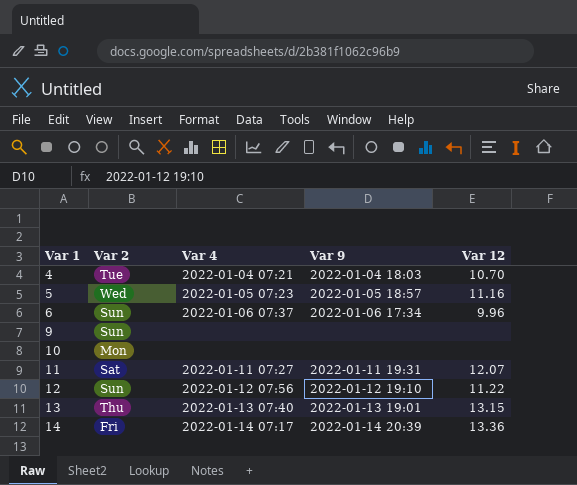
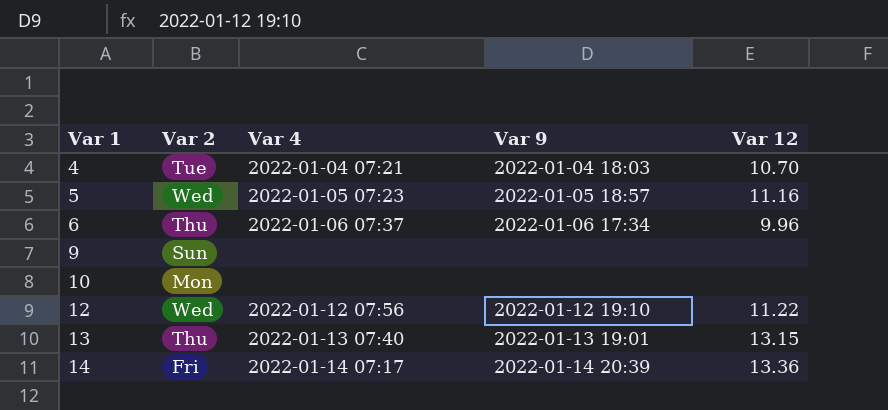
row 11: Sat | 2022-01-11 07:27 | 2022-01-11 19:31 | 12.07 -> none
6 | Var 2: Sun -> Thu
12 | Var 2: Sun -> Wed

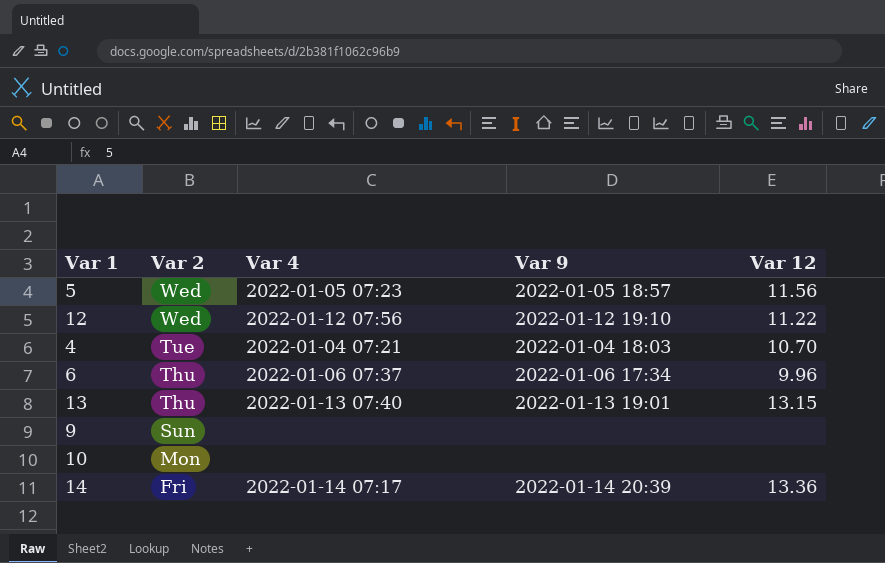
row order: Var 1 ascending -> Var 2 descending
5 | Var 12: 11.16 -> 11.56

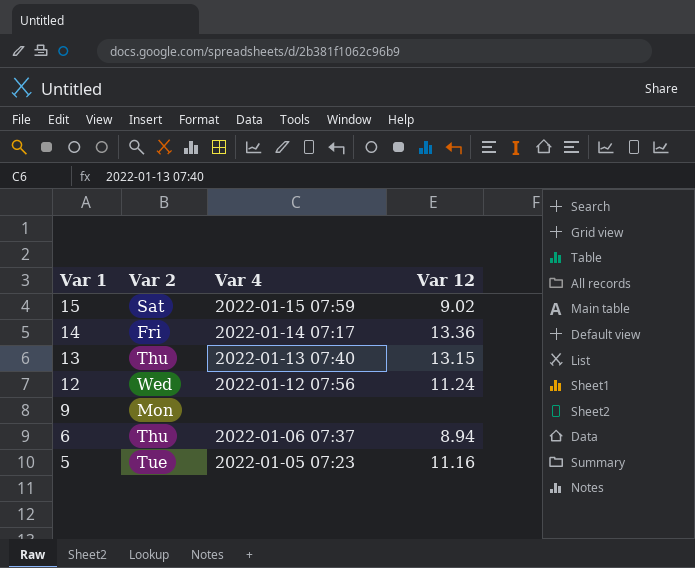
row order: Var 2 descending -> Var 1 descending
column Var 9 | position: 4 -> none
row 4: Tue | 2022-01-04 07:21 | 2022-01-04 18:03 | 10.70 -> none
row 10: Mon | none | none | none -> none
row 15: none -> Sat | 2022-01-15 07:59 | 9.02
12 | Var 12: 11.22 -> 11.24
9 | Var 2: Sun -> Mon
6 | Var 12: 9.96 -> 8.94
5 | Var 2: Wed -> Tue
5 | Var 12: 11.56 -> 11.16

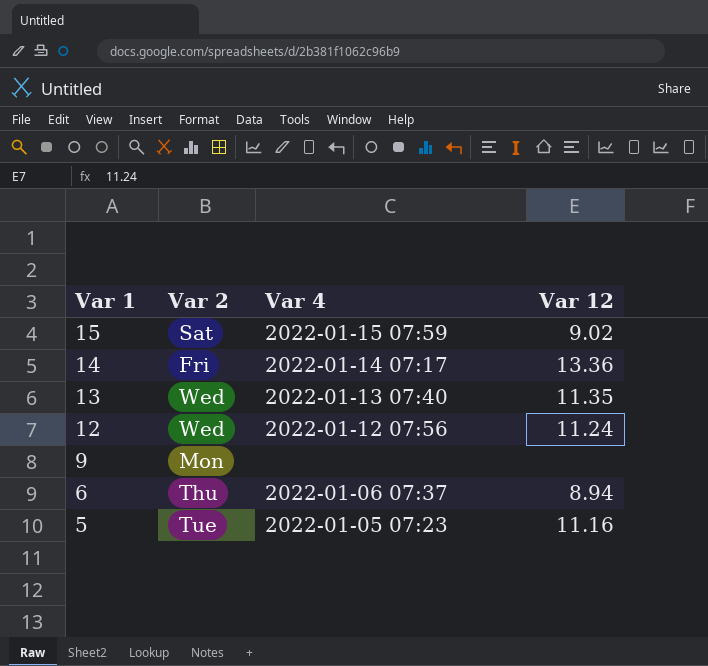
13 | Var 2: Thu -> Wed
13 | Var 12: 13.15 -> 11.35

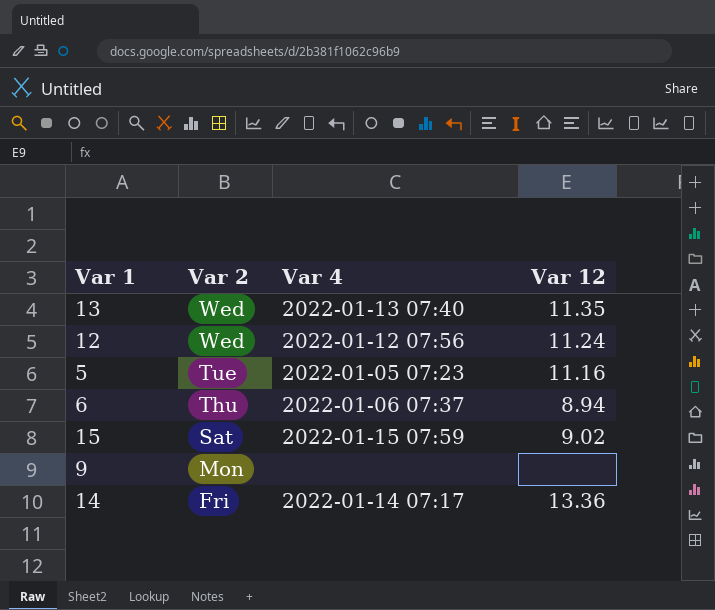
row order: Var 1 descending -> Var 2 descending

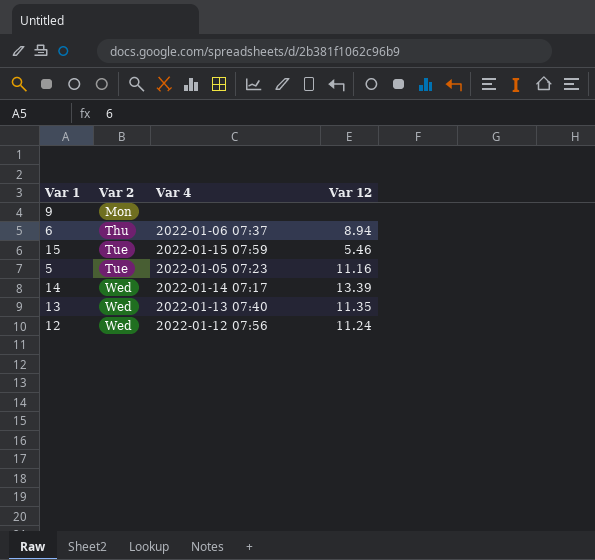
row order: Var 2 descending -> Var 2 ascending
15 | Var 2: Sat -> Tue
15 | Var 12: 9.02 -> 5.46
14 | Var 2: Fri -> Wed
14 | Var 12: 13.36 -> 13.39

